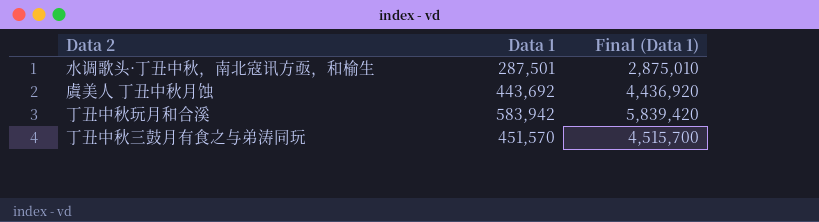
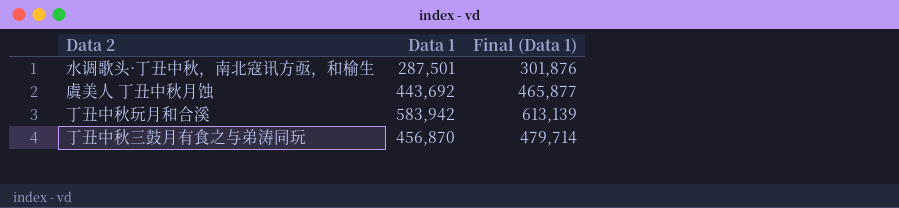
column Final (Data 1) | formula: [Data 1] * 10 -> [Data 1] * 1.05
丁丑中秋三鼓月有食之与弟涛同玩 | Data 1: 451,570 -> 456,870

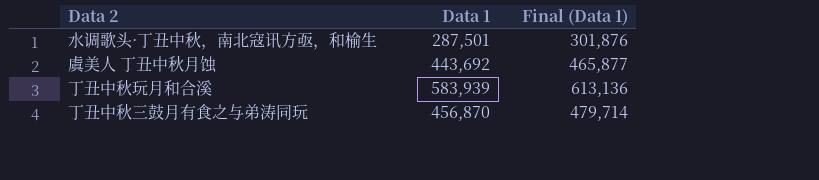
丁丑中秋玩月和合溪 | Data 1: 583,942 -> 583,939
丁丑中秋玩月和合溪 | Final (Data 1): 613,139 -> 613,136

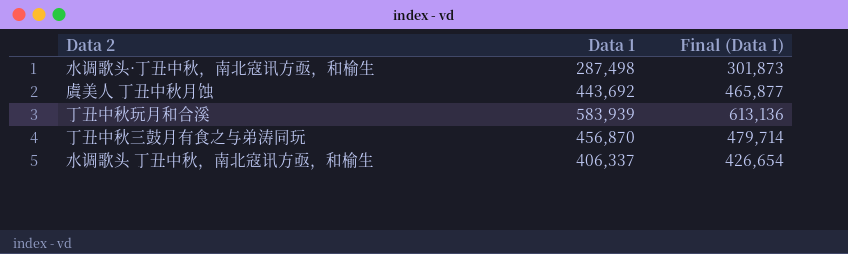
水调歌头·丁丑中秋，南北寇讯方亟，和榆生 | Data 1: 287,501 -> 287,498
水调歌头·丁丑中秋，南北寇讯方亟，和榆生 | Final (Data 1): 301,876 -> 301,873
row 水调歌头 丁丑中秋，南北寇讯方亟，和榆生: none -> 406,337 | 426,654

